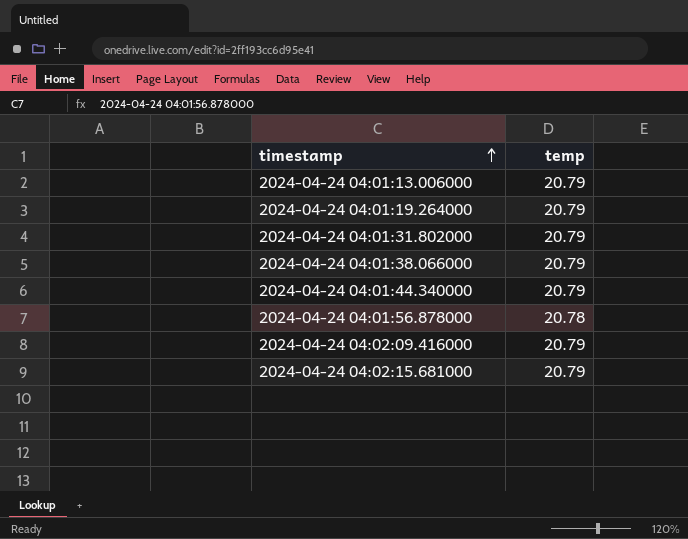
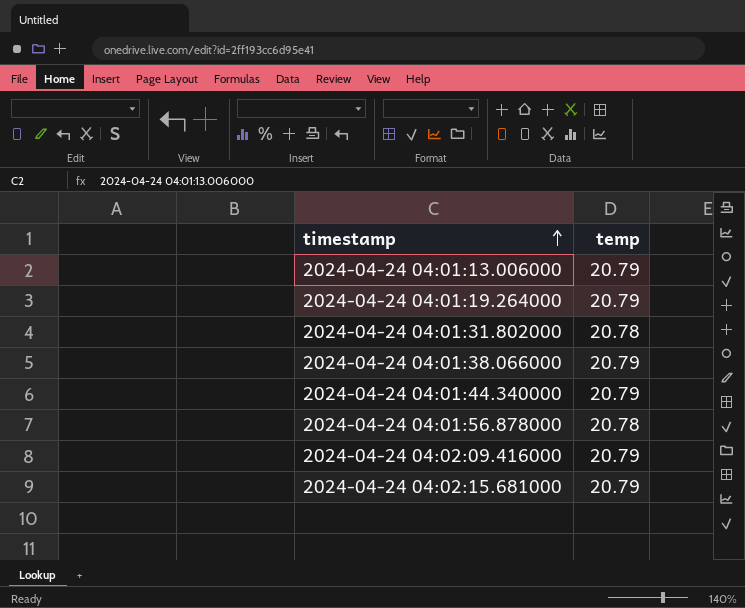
2024-04-24 04:01:31.802000 | temp: 20.79 -> 20.78

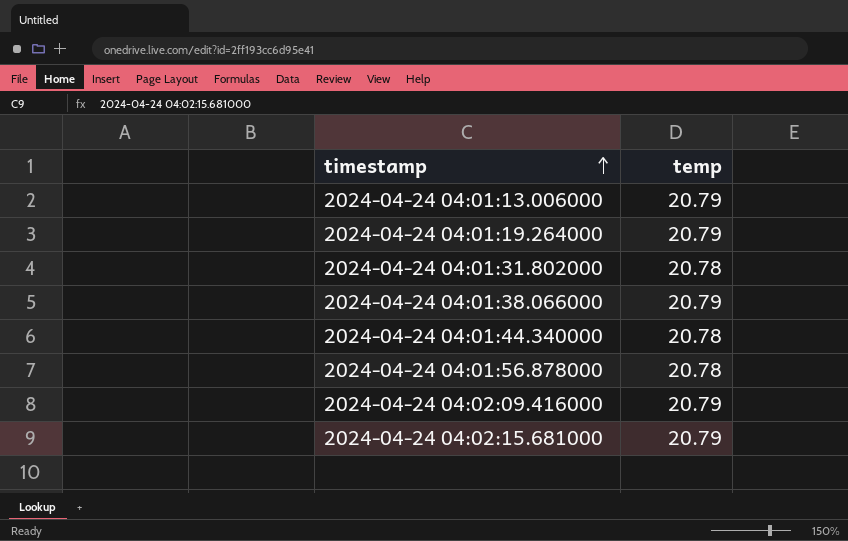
2024-04-24 04:01:44.340000 | temp: 20.79 -> 20.78

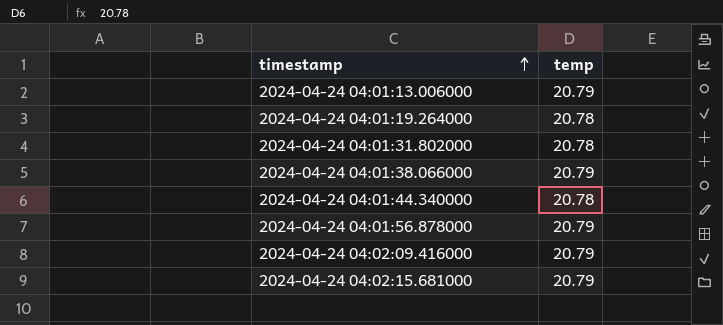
2024-04-24 04:01:19.264000 | temp: 20.79 -> 20.78
2024-04-24 04:01:56.878000 | temp: 20.78 -> 20.79

